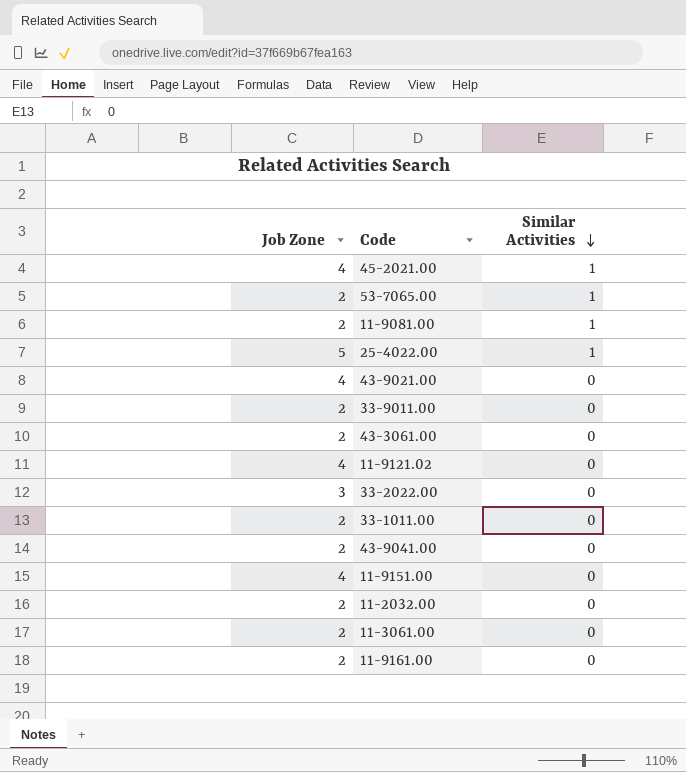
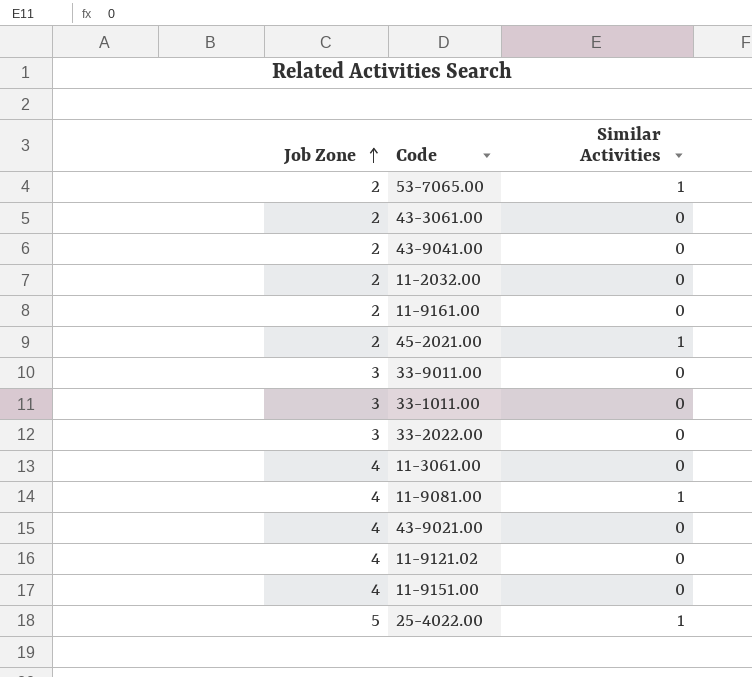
row order: Similar Activities descending -> Job Zone ascending
45-2021.00 | Job Zone: 4 -> 2
33-9011.00 | Job Zone: 2 -> 3
33-1011.00 | Job Zone: 2 -> 3
11-3061.00 | Job Zone: 2 -> 4
11-9081.00 | Job Zone: 2 -> 4

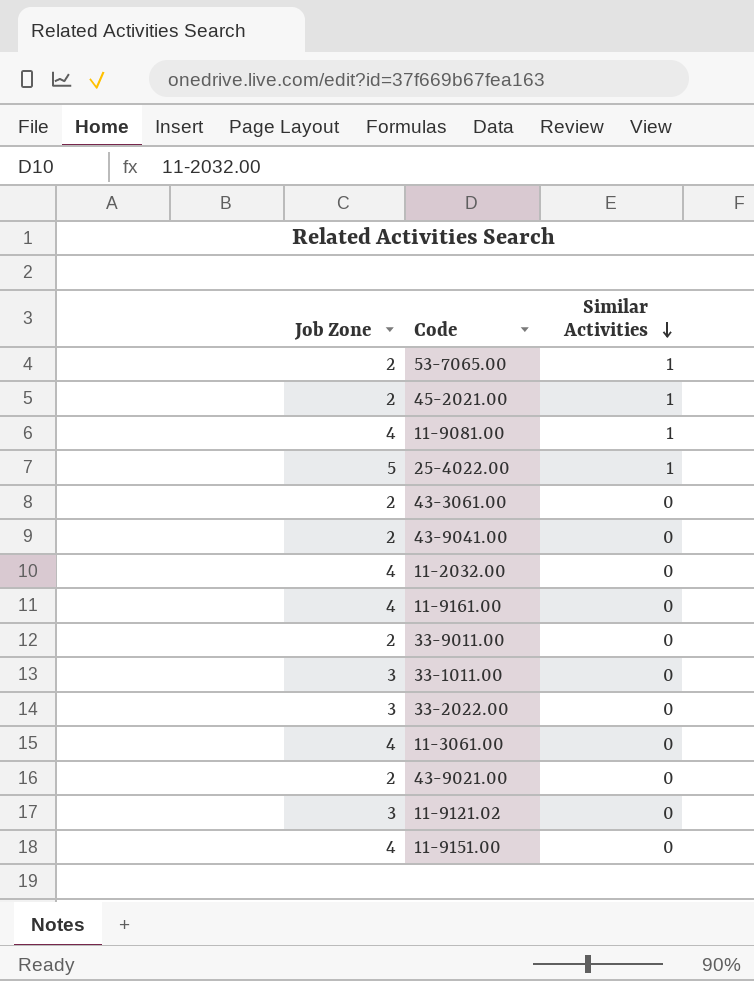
row order: Job Zone ascending -> Similar Activities descending
11-2032.00 | Job Zone: 2 -> 4
11-9161.00 | Job Zone: 2 -> 4
33-9011.00 | Job Zone: 3 -> 2
43-9021.00 | Job Zone: 4 -> 2
11-9121.02 | Job Zone: 4 -> 3

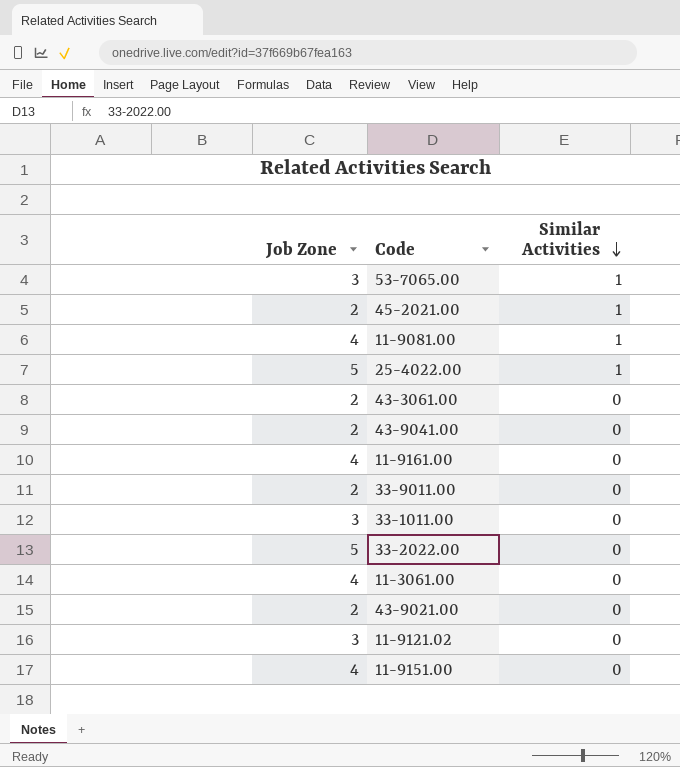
row 11-2032.00: 4 | 0 -> none
53-7065.00 | Job Zone: 2 -> 3
33-2022.00 | Job Zone: 3 -> 5

